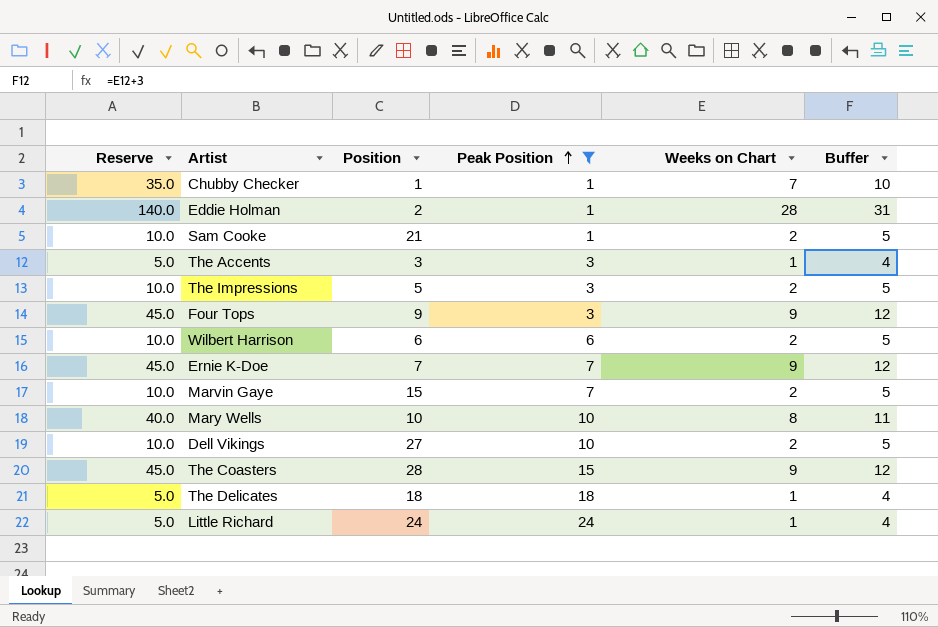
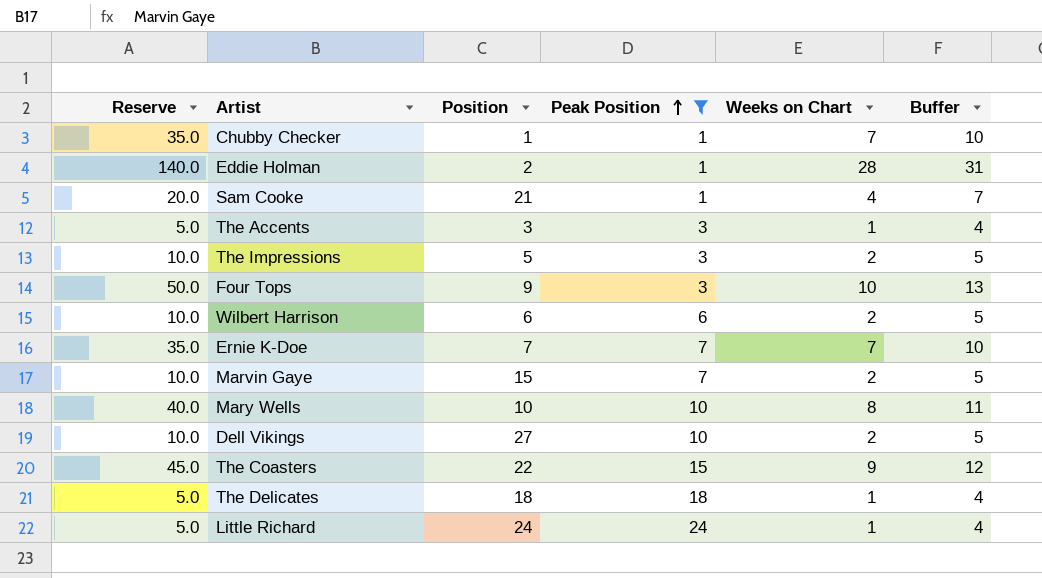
Sam Cooke | Reserve: 10.0 -> 20.0
Sam Cooke | Weeks on Chart: 2 -> 4
Sam Cooke | Buffer: 5 -> 7
Four Tops | Reserve: 45.0 -> 50.0
Four Tops | Weeks on Chart: 9 -> 10
Four Tops | Buffer: 12 -> 13
Ernie K-Doe | Reserve: 45.0 -> 35.0
Ernie K-Doe | Weeks on Chart: 9 -> 7
Ernie K-Doe | Buffer: 12 -> 10
The Coasters | Position: 28 -> 22

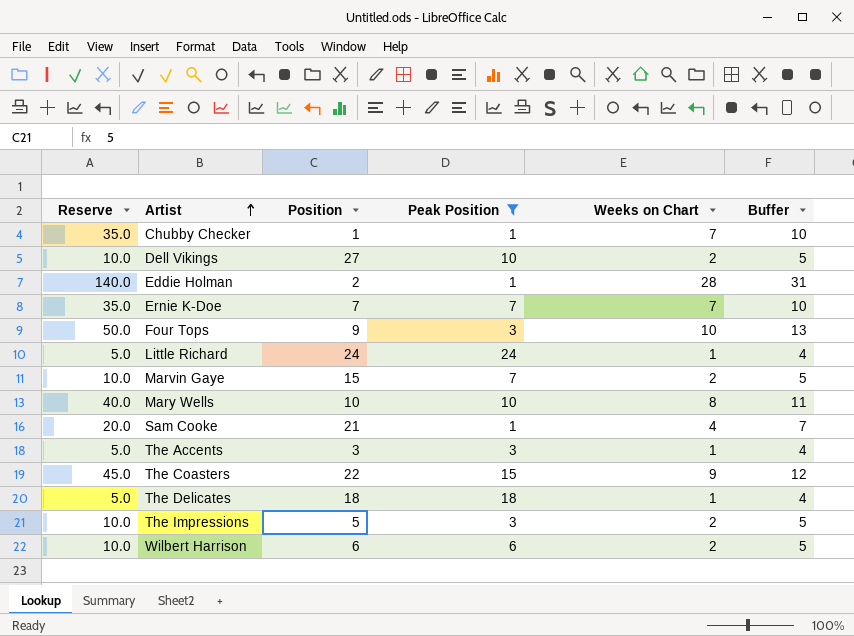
row order: Peak Position ascending -> Artist ascending

